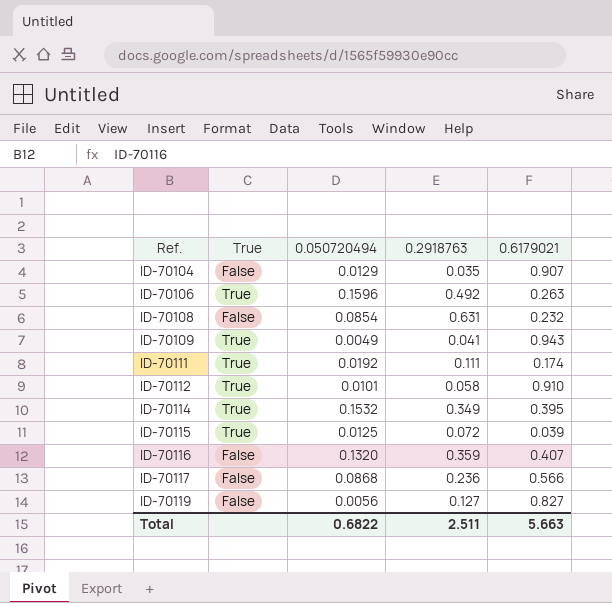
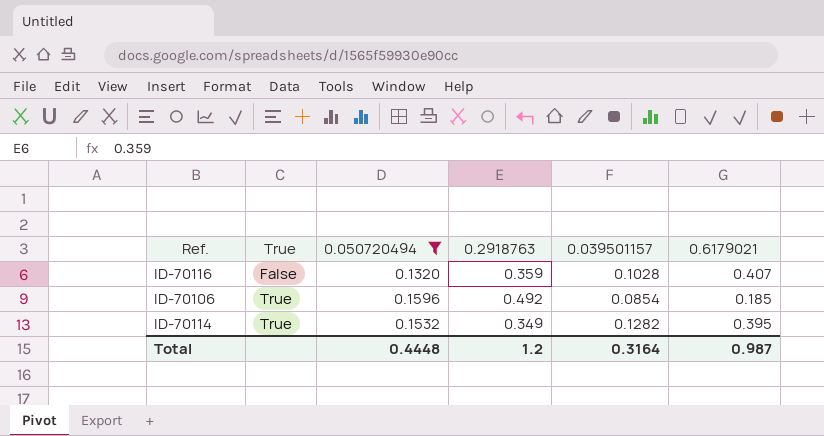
filter: none -> 0.050720494 >= 0.1320
row order: Ref. ascending -> True ascending
column 0.039501157 | position: none -> 5
ID-70106 | 0.6179021: 0.263 -> 0.185
Total | 0.050720494: 0.6822 -> 0.4448
Total | 0.2918763: 2.511 -> 1.2
Total | 0.6179021: 5.663 -> 0.987

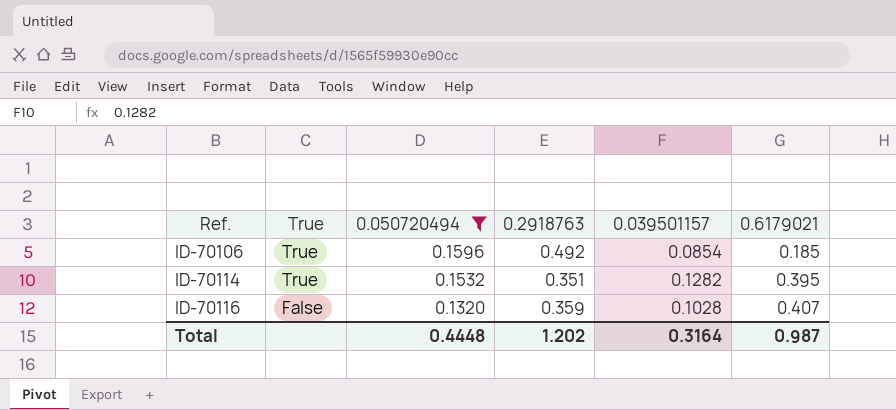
row order: True ascending -> Ref. ascending
ID-70114 | 0.2918763: 0.349 -> 0.351
Total | 0.2918763: 1.2 -> 1.202

